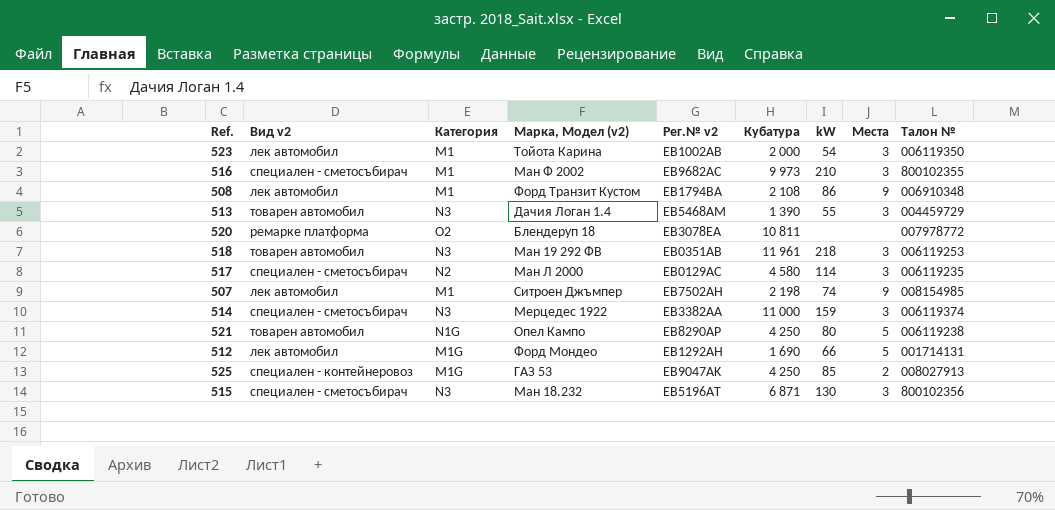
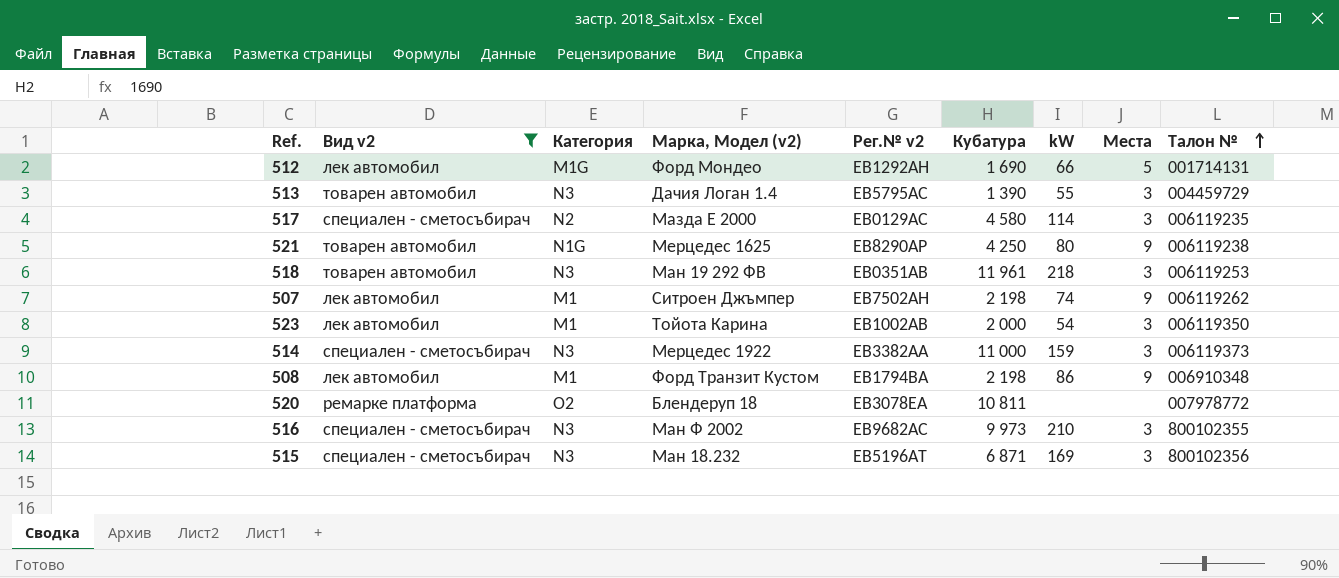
filter: none -> Вид v2 != специален - контейнеровоз
row order: none -> Талон № ascending
513 | Рег.№ v2: EB5468AM -> EB5795AC
517 | Марка, Модел (v2): Ман Л 2000 -> Мазда Е 2000
521 | Марка, Модел (v2): Опел Кампо -> Мерцедес 1625
521 | Места: 5 -> 9
507 | Талон №: 008154985 -> 006119262
514 | Талон №: 006119374 -> 006119373
508 | Кубатура: 2 108 -> 2 198
516 | Категория: M1 -> N3
515 | kW: 130 -> 169

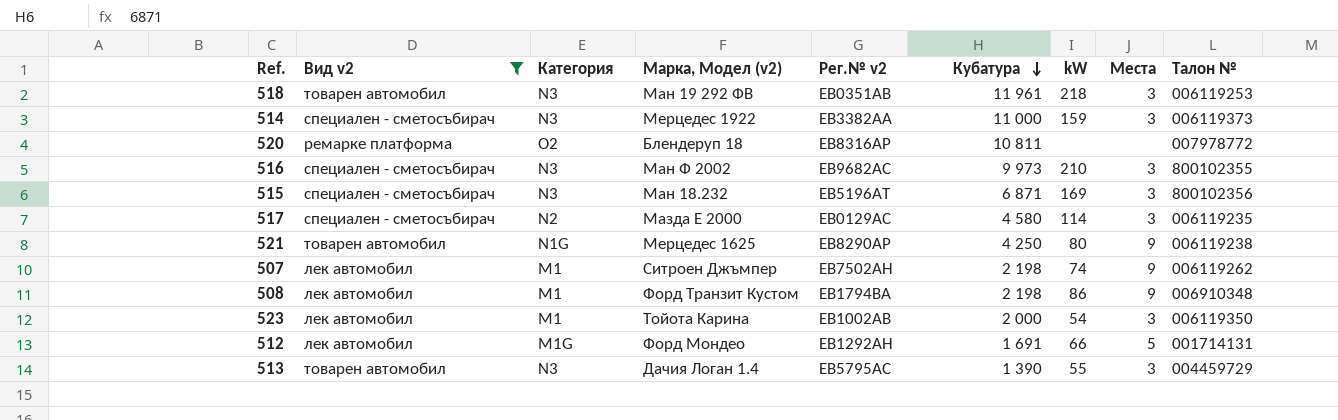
row order: Талон № ascending -> Кубатура descending
520 | Рег.№ v2: EB3078EA -> EB8316AP
512 | Кубатура: 1 690 -> 1 691

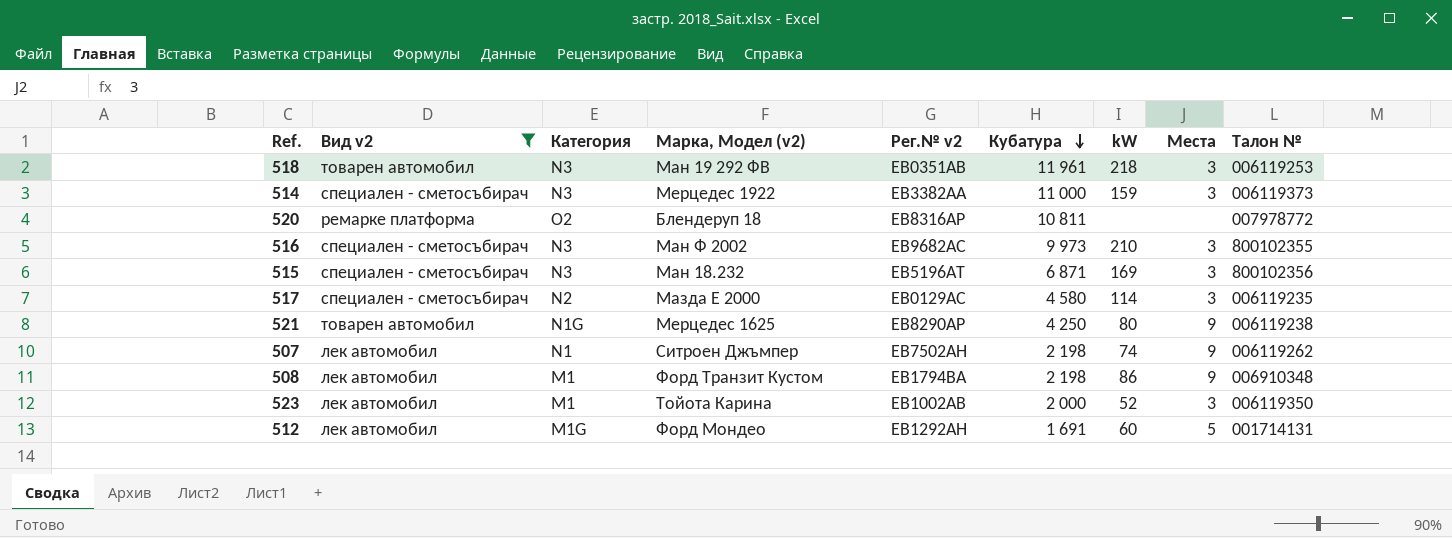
row 513: товарен автомобил | N3 | Дачия Логан 1.4 | EB5795AC | 1 390 | 55 | 3 | 004459729 -> none
507 | Категория: M1 -> N1
523 | kW: 54 -> 52
512 | kW: 66 -> 60

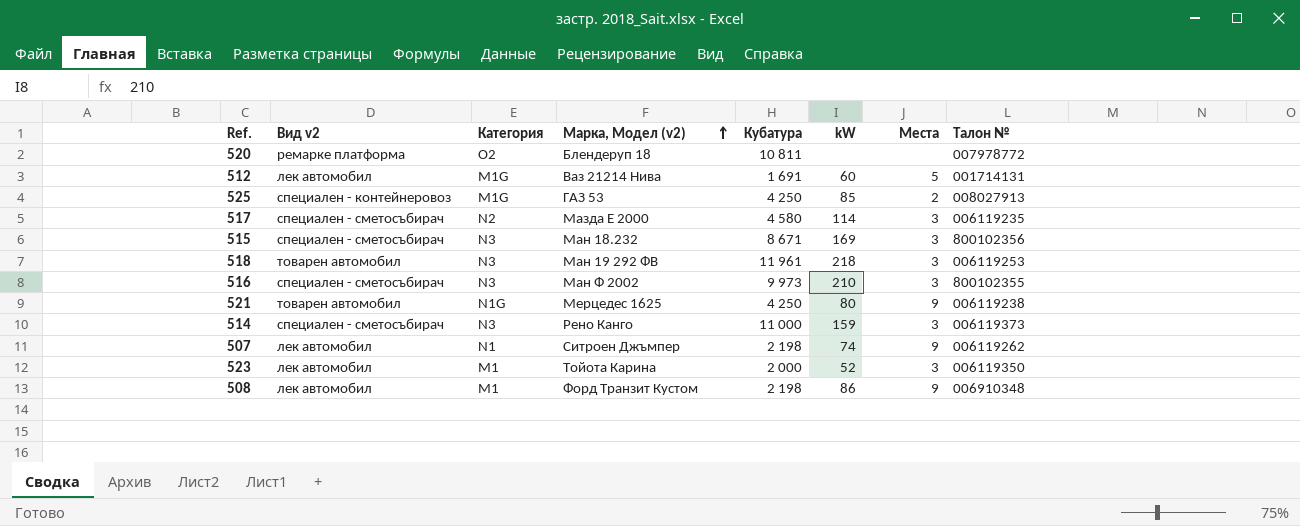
filter: Вид v2 != специален - контейнеровоз -> none
row order: Кубатура descending -> Марка, Модел (v2) ascending
column Рег.№ v2 | position: 5 -> none
512 | Марка, Модел (v2): Форд Мондео -> Ваз 21214 Нива
515 | Кубатура: 6 871 -> 8 671
514 | Марка, Модел (v2): Мерцедес 1922 -> Рено Канго

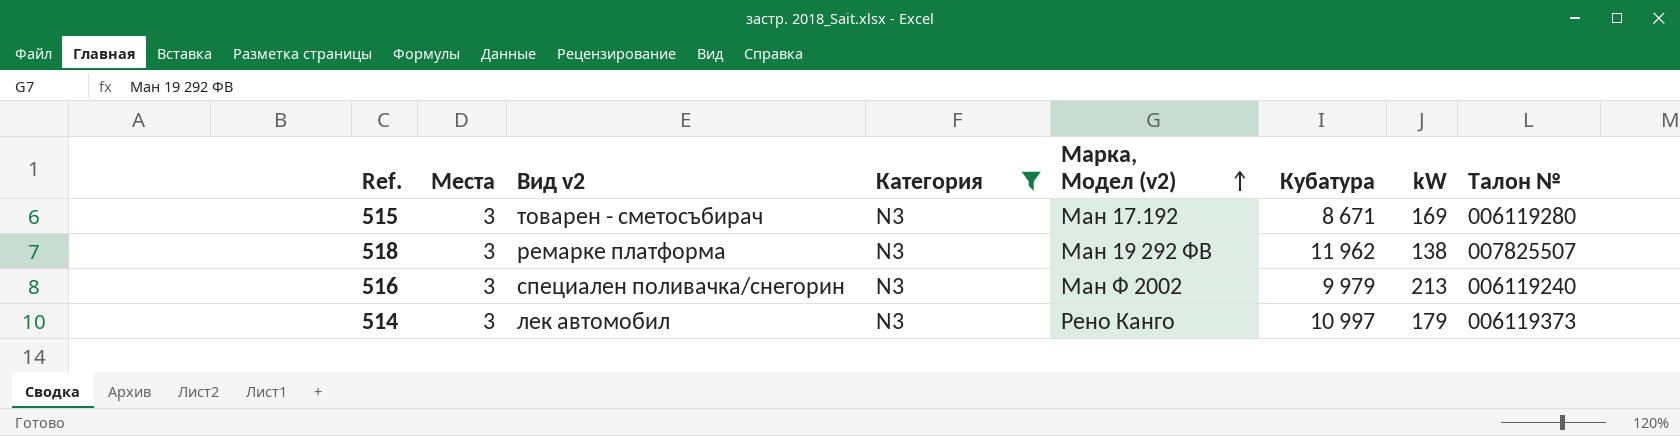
filter: none -> Категория = N3
column Места | position: 7 -> 2
515 | Вид v2: специален - сметосъбирач -> товарен - сметосъбирач
515 | Марка, Модел (v2): Ман 18.232 -> Ман 17.192
515 | Талон №: 800102356 -> 006119280
518 | Вид v2: товарен автомобил -> ремарке платформа
518 | Кубатура: 11 961 -> 11 962
518 | kW: 218 -> 138
518 | Талон №: 006119253 -> 007825507
516 | Вид v2: специален - сметосъбирач -> специален поливачка/снегорин
516 | Кубатура: 9 973 -> 9 979
516 | kW: 210 -> 213
516 | Талон №: 800102355 -> 006119240
514 | Вид v2: специален - сметосъбирач -> лек автомобил
514 | Кубатура: 11 000 -> 10 997
514 | kW: 159 -> 179

